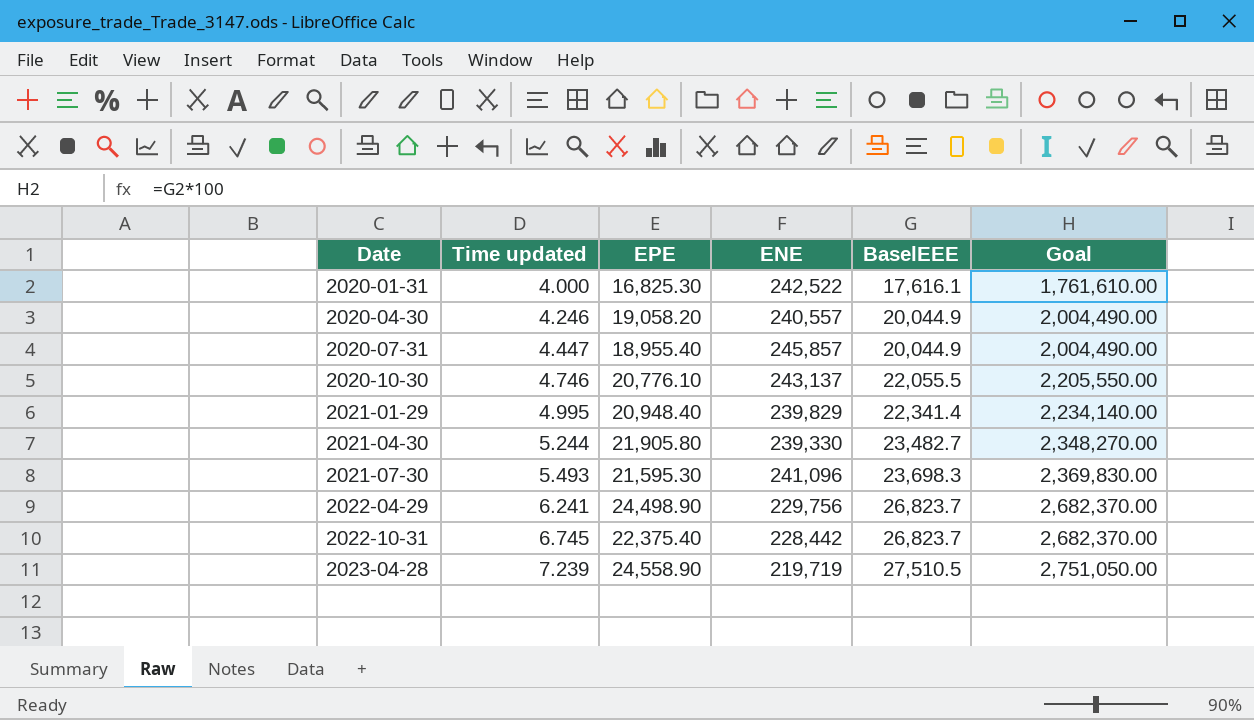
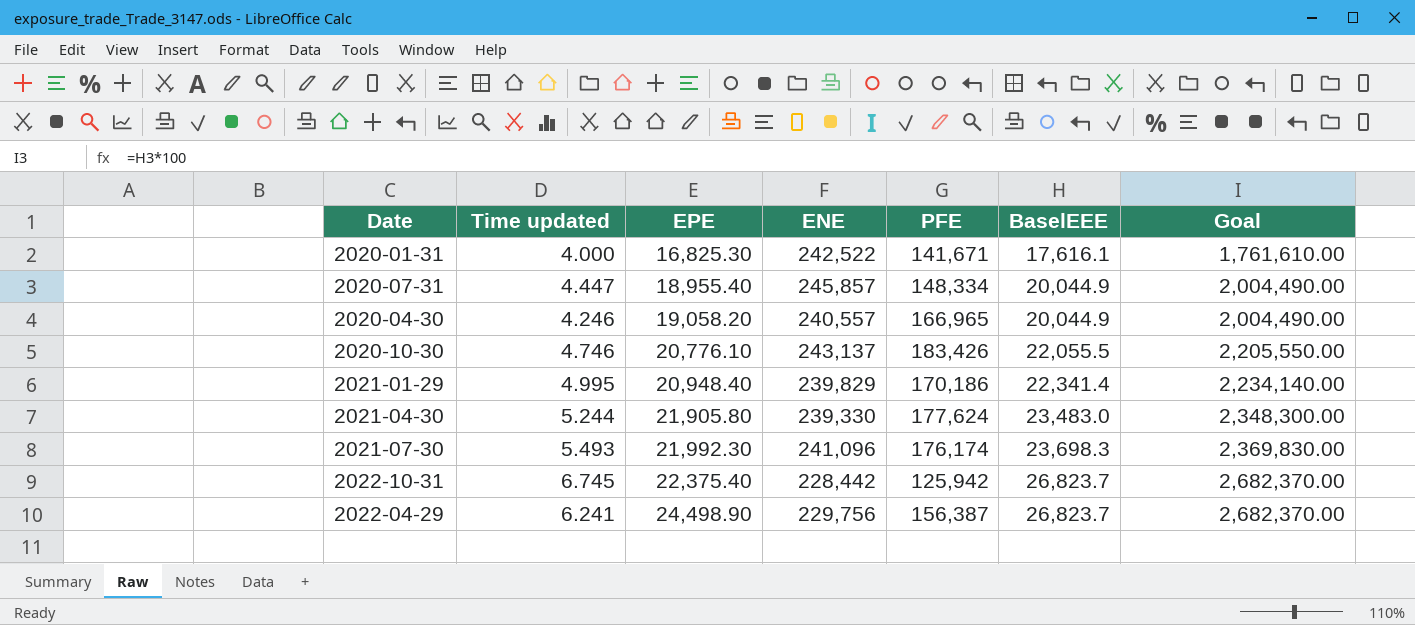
row order: Date ascending -> EPE ascending
column PFE | position: none -> 5
row 2023-04-28: 7.239 | 24,558.90 | 219,719 | 27,510.5 | 2,751,050.00 -> none
2021-04-30 | BaselEEE: 23,482.7 -> 23,483.0
2021-04-30 | Goal: 2,348,270.00 -> 2,348,300.00
2021-07-30 | EPE: 21,595.30 -> 21,992.30

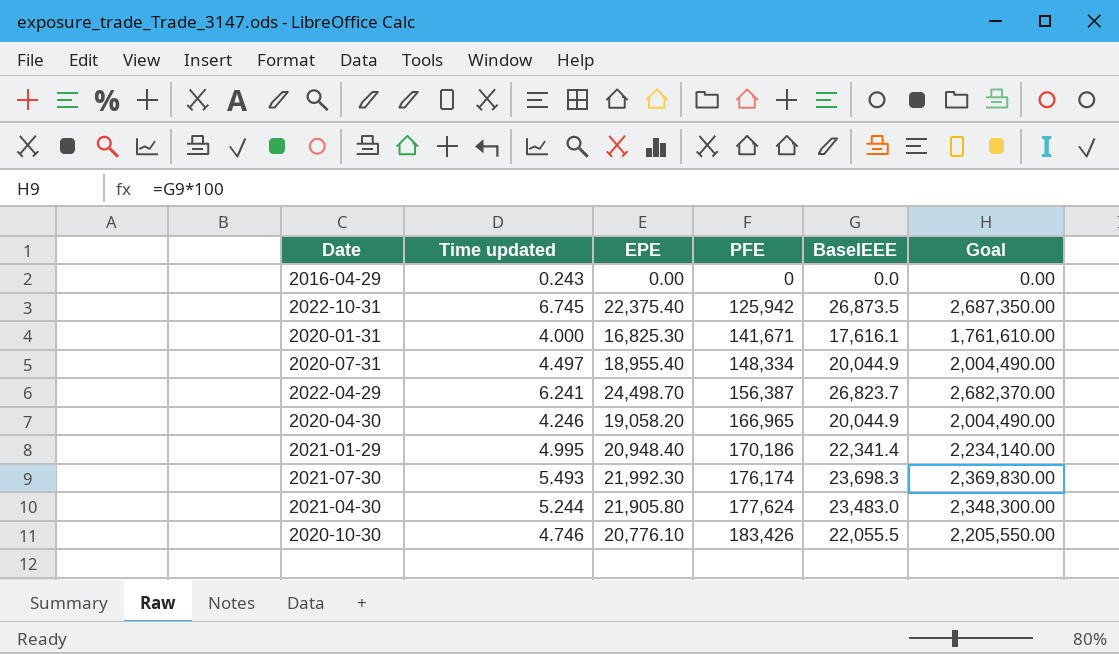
row order: EPE ascending -> PFE ascending
column ENE | position: 4 -> none
row 2016-04-29: none -> 0.243 | 0.00 | 0 | 0.0 | 0.00
2022-10-31 | BaselEEE: 26,823.7 -> 26,873.5
2022-10-31 | Goal: 2,682,370.00 -> 2,687,350.00
2020-07-31 | Time updated: 4.447 -> 4.497
2022-04-29 | EPE: 24,498.90 -> 24,498.70

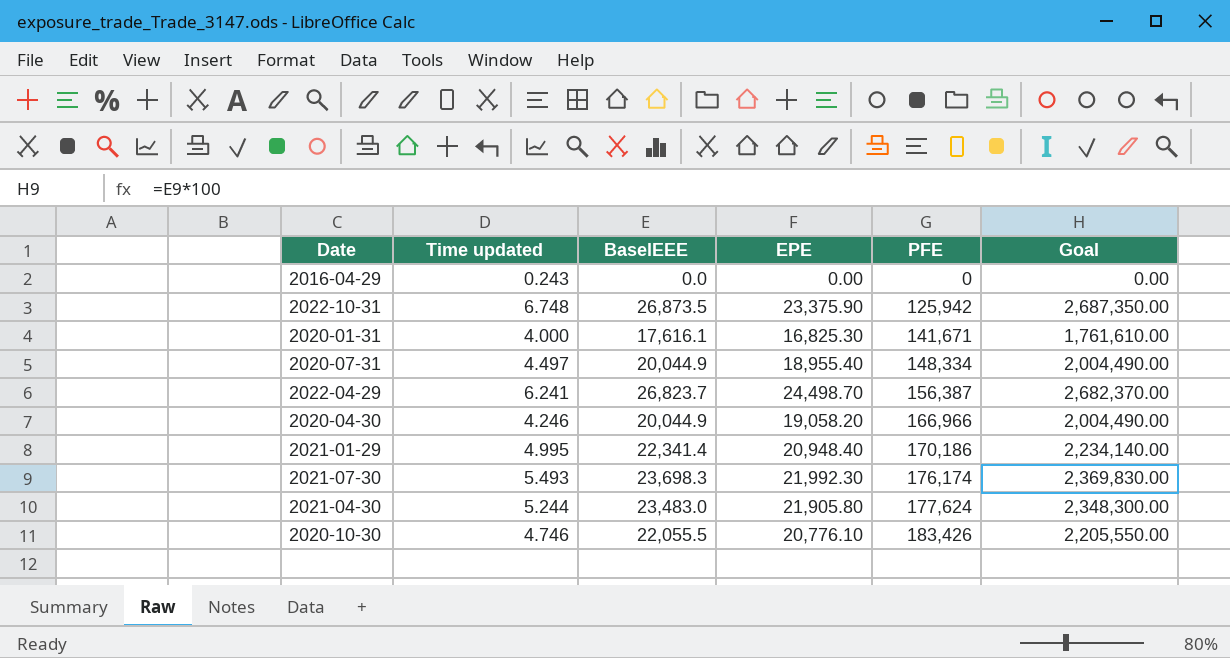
column BaselEEE | position: 5 -> 3
2022-10-31 | Time updated: 6.745 -> 6.748
2022-10-31 | EPE: 22,375.40 -> 23,375.90
2020-04-30 | PFE: 166,965 -> 166,966

